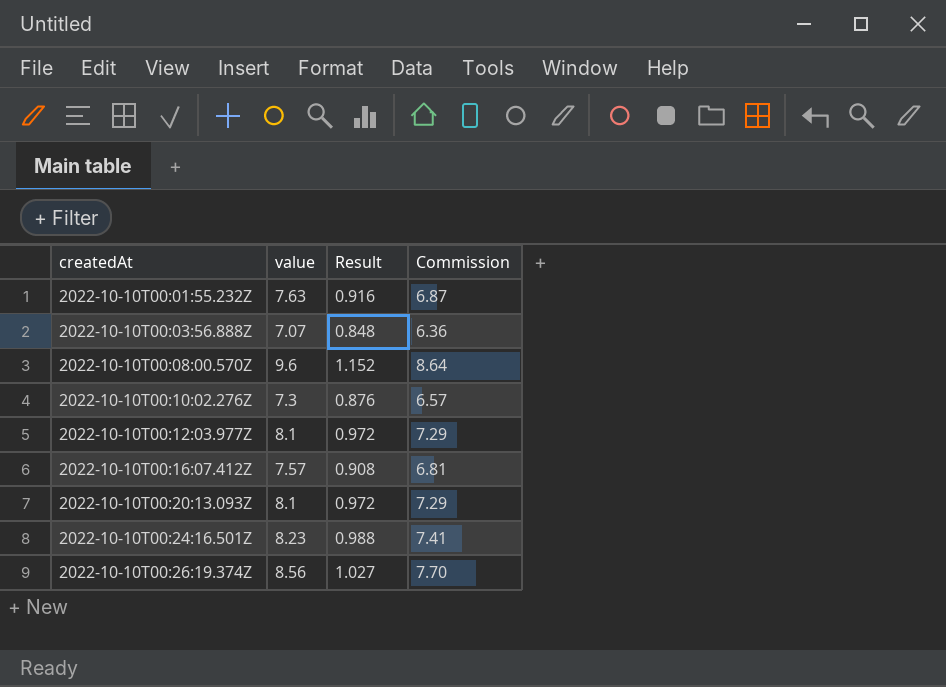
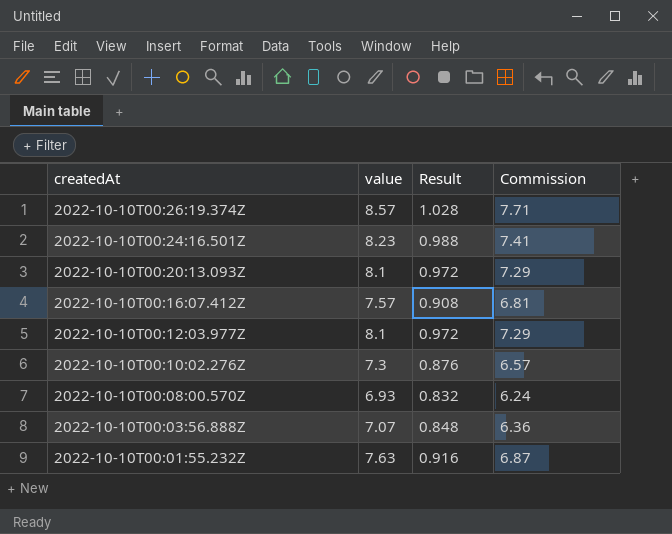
row order: createdAt ascending -> createdAt descending
2022-10-10T00:26:19.374Z | value: 8.56 -> 8.57
2022-10-10T00:26:19.374Z | Result: 1.027 -> 1.028
2022-10-10T00:26:19.374Z | Commission: 7.70 -> 7.71
2022-10-10T00:08:00.570Z | value: 9.6 -> 6.93
2022-10-10T00:08:00.570Z | Result: 1.152 -> 0.832
2022-10-10T00:08:00.570Z | Commission: 8.64 -> 6.24

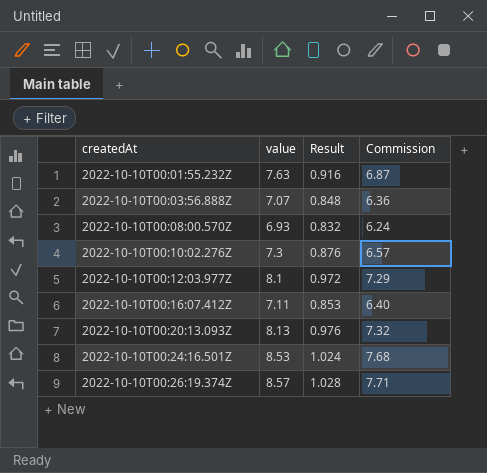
row order: createdAt descending -> createdAt ascending
2022-10-10T00:16:07.412Z | value: 7.57 -> 7.11
2022-10-10T00:16:07.412Z | Result: 0.908 -> 0.853
2022-10-10T00:16:07.412Z | Commission: 6.81 -> 6.40
2022-10-10T00:20:13.093Z | value: 8.1 -> 8.13
2022-10-10T00:20:13.093Z | Result: 0.972 -> 0.976
2022-10-10T00:20:13.093Z | Commission: 7.29 -> 7.32
2022-10-10T00:24:16.501Z | value: 8.23 -> 8.53
2022-10-10T00:24:16.501Z | Result: 0.988 -> 1.024
2022-10-10T00:24:16.501Z | Commission: 7.41 -> 7.68

